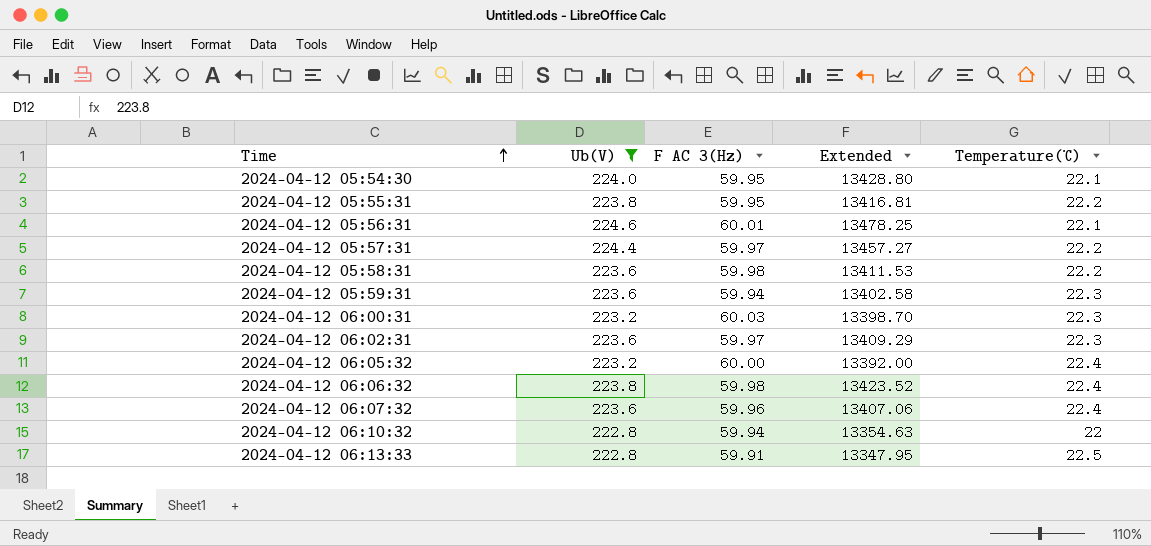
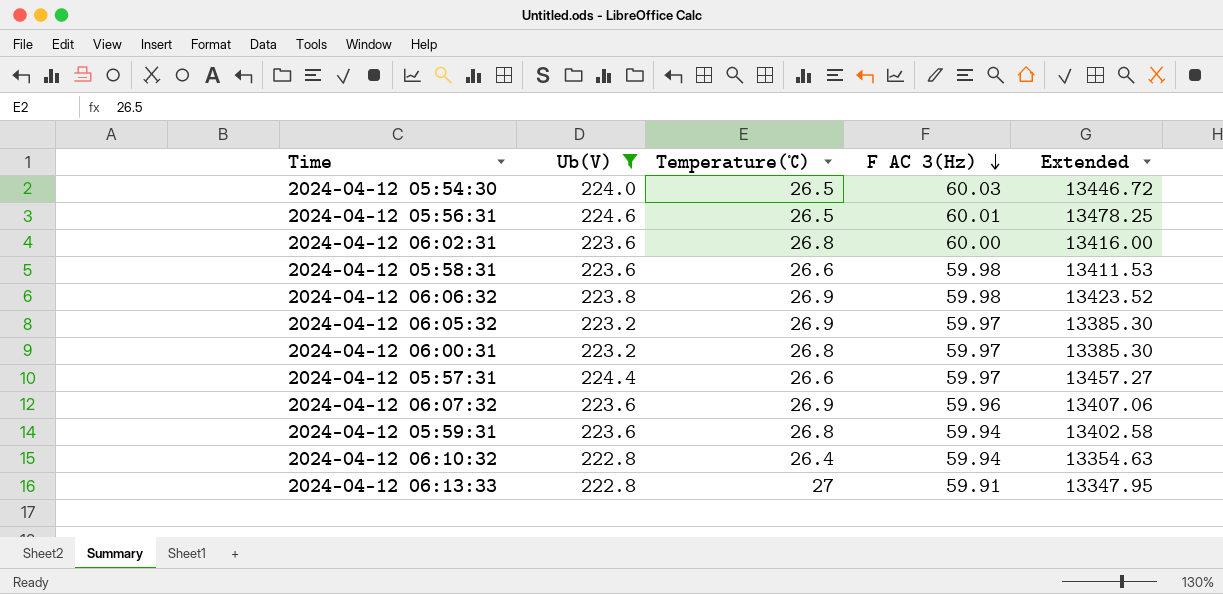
row order: Time ascending -> F AC 3(Hz) descending
column Temperature(℃) | position: 5 -> 3
row 2024-04-12 05:55:31: 223.8 | 59.95 | 13416.81 | 22.2 -> none
2024-04-12 05:54:30 | Temperature(℃): 22.1 -> 26.5
2024-04-12 05:54:30 | F AC 3(Hz): 59.95 -> 60.03
2024-04-12 05:54:30 | Extended: 13428.80 -> 13446.72
2024-04-12 05:56:31 | Temperature(℃): 22.1 -> 26.5
2024-04-12 06:02:31 | Temperature(℃): 22.3 -> 26.8
2024-04-12 06:02:31 | F AC 3(Hz): 59.97 -> 60.00
2024-04-12 06:02:31 | Extended: 13409.29 -> 13416.00
2024-04-12 05:58:31 | Temperature(℃): 22.2 -> 26.6
2024-04-12 06:06:32 | Temperature(℃): 22.4 -> 26.9
2024-04-12 06:05:32 | Temperature(℃): 22.4 -> 26.9
2024-04-12 06:05:32 | F AC 3(Hz): 60.00 -> 59.97
2024-04-12 06:05:32 | Extended: 13392.00 -> 13385.30
2024-04-12 06:00:31 | Temperature(℃): 22.3 -> 26.8
2024-04-12 06:00:31 | F AC 3(Hz): 60.03 -> 59.97
2024-04-12 06:00:31 | Extended: 13398.70 -> 13385.30
2024-04-12 05:57:31 | Temperature(℃): 22.2 -> 26.6
2024-04-12 06:07:32 | Temperature(℃): 22.4 -> 26.9
2024-04-12 05:59:31 | Temperature(℃): 22.3 -> 26.8
2024-04-12 06:10:32 | Temperature(℃): 22 -> 26.4
2024-04-12 06:13:33 | Temperature(℃): 22.5 -> 27

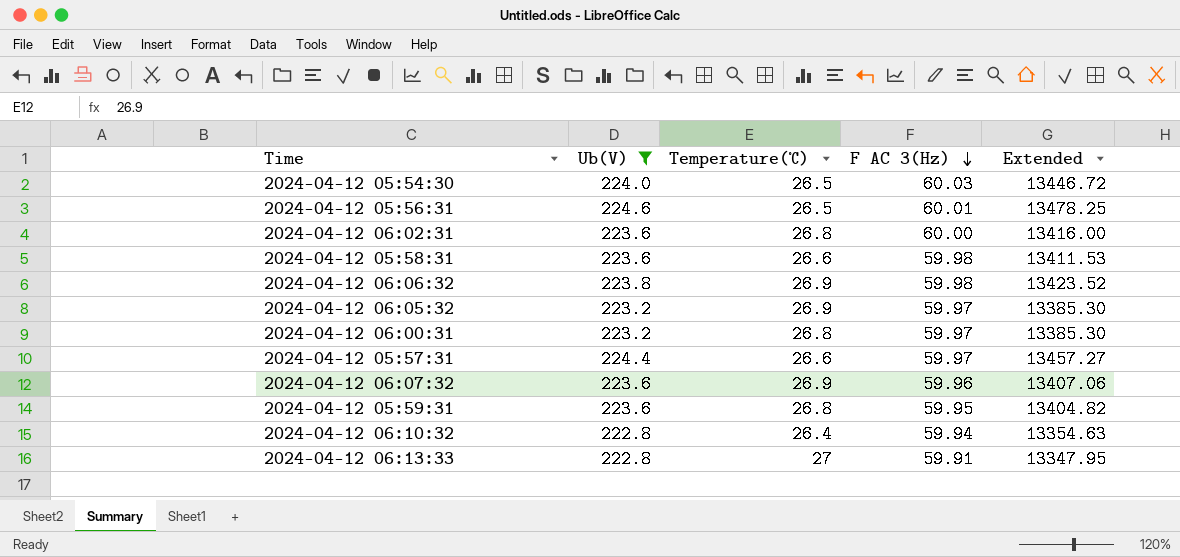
2024-04-12 05:59:31 | F AC 3(Hz): 59.94 -> 59.95
2024-04-12 05:59:31 | Extended: 13402.58 -> 13404.82

